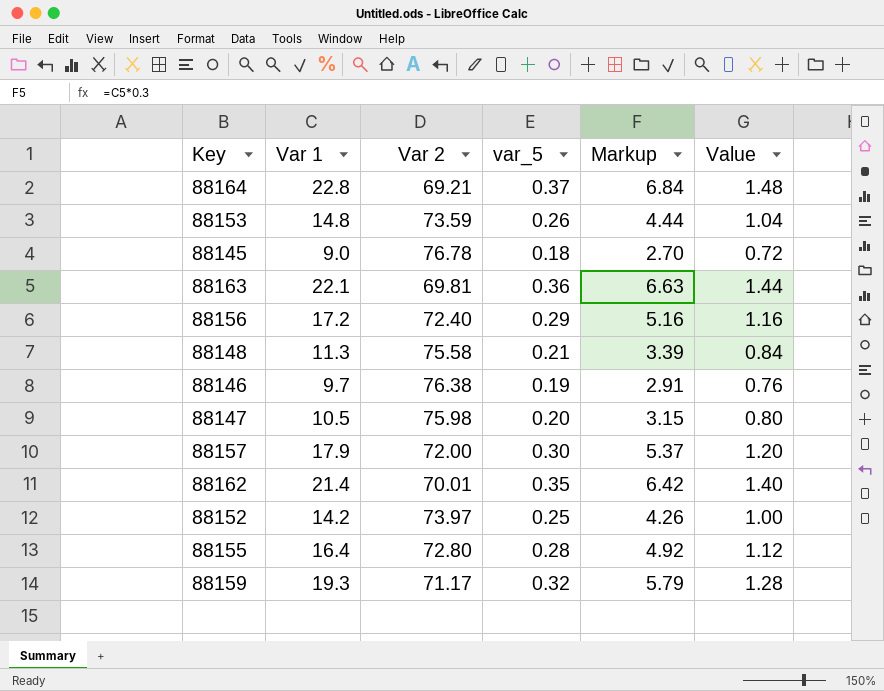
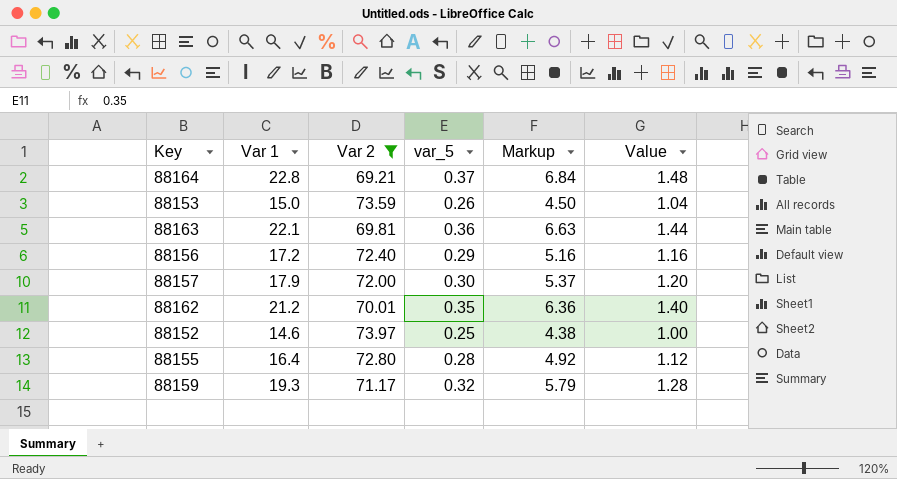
filter: none -> Var 2 <= 73.97
88153 | Var 1: 14.8 -> 15.0
88153 | Markup: 4.44 -> 4.50
88162 | Var 1: 21.4 -> 21.2
88162 | Markup: 6.42 -> 6.36
88152 | Var 1: 14.2 -> 14.6
88152 | Markup: 4.26 -> 4.38

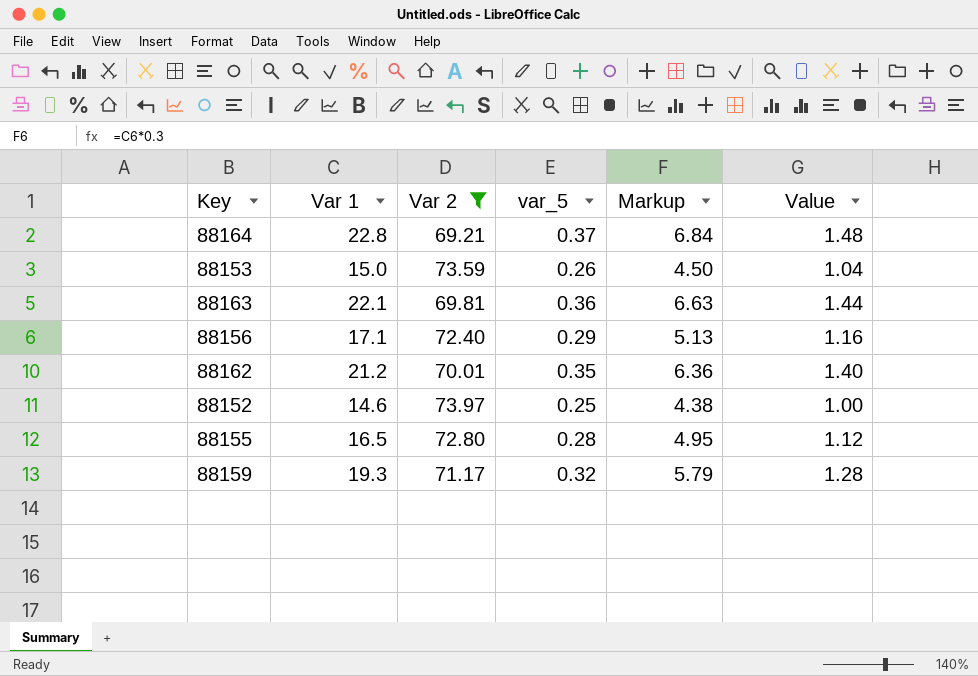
row 88157: 17.9 | 72.00 | 0.30 | 5.37 | 1.20 -> none
88156 | Var 1: 17.2 -> 17.1
88156 | Markup: 5.16 -> 5.13
88155 | Var 1: 16.4 -> 16.5
88155 | Markup: 4.92 -> 4.95

